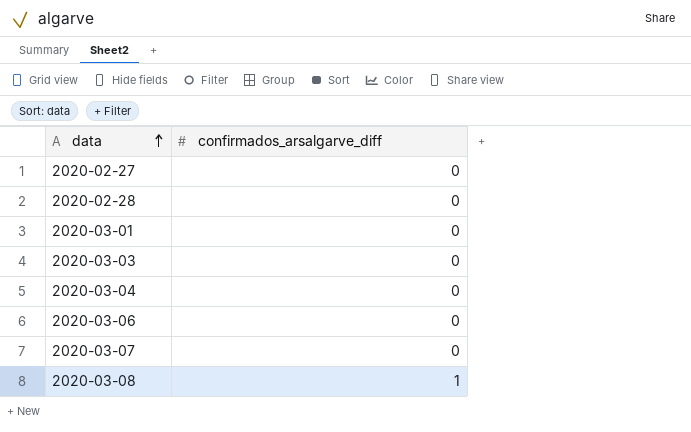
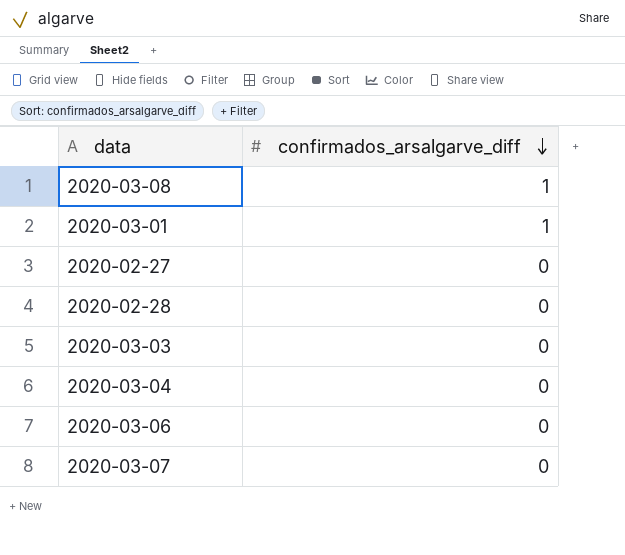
row order: data ascending -> confirmados_arsalgarve_diff descending
2020-03-01 | confirmados_arsalgarve_diff: 0 -> 1

